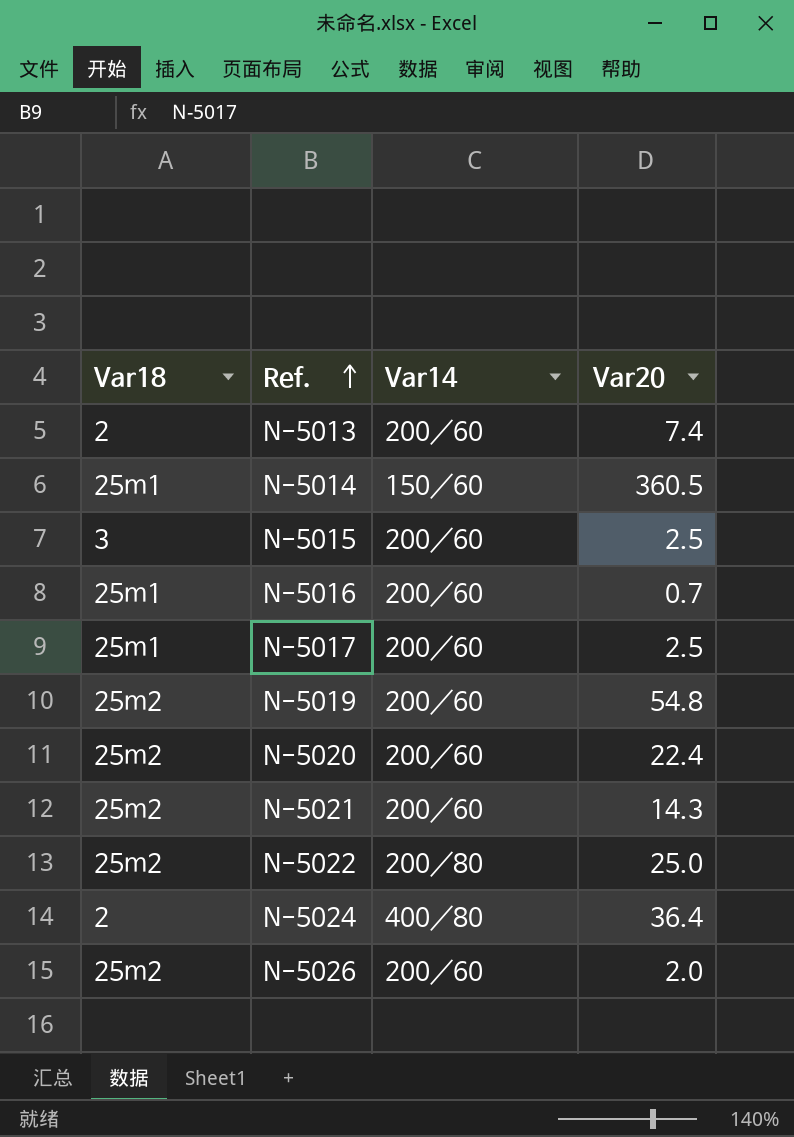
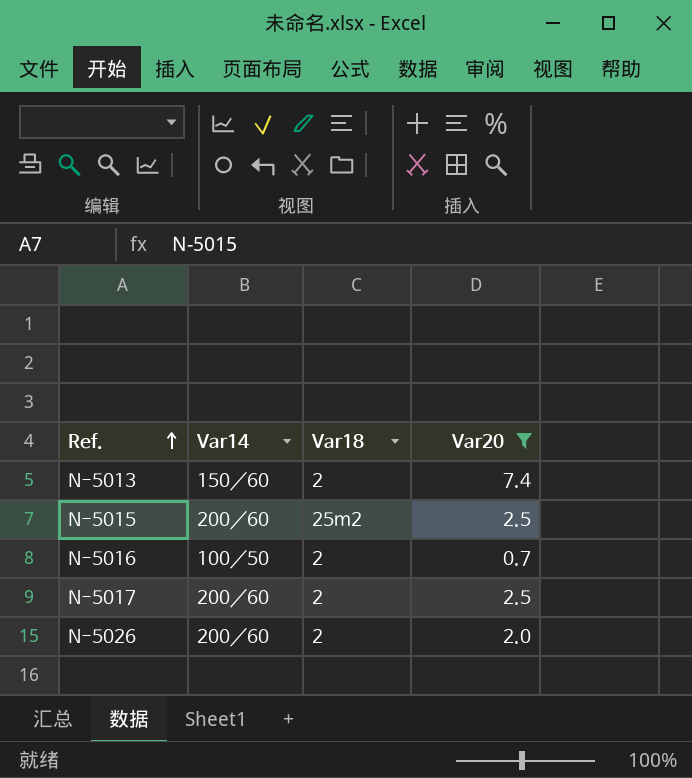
filter: none -> Var20 <= 7.4
column Var18 | position: 1 -> 3
N-5013 | Var14: 200／60 -> 150／60
N-5015 | Var18: 3 -> 25ｍ2
N-5016 | Var14: 200／60 -> 100／50
N-5016 | Var18: 25ｍ1 -> 2
N-5017 | Var18: 25ｍ1 -> 2
N-5026 | Var18: 25ｍ2 -> 2

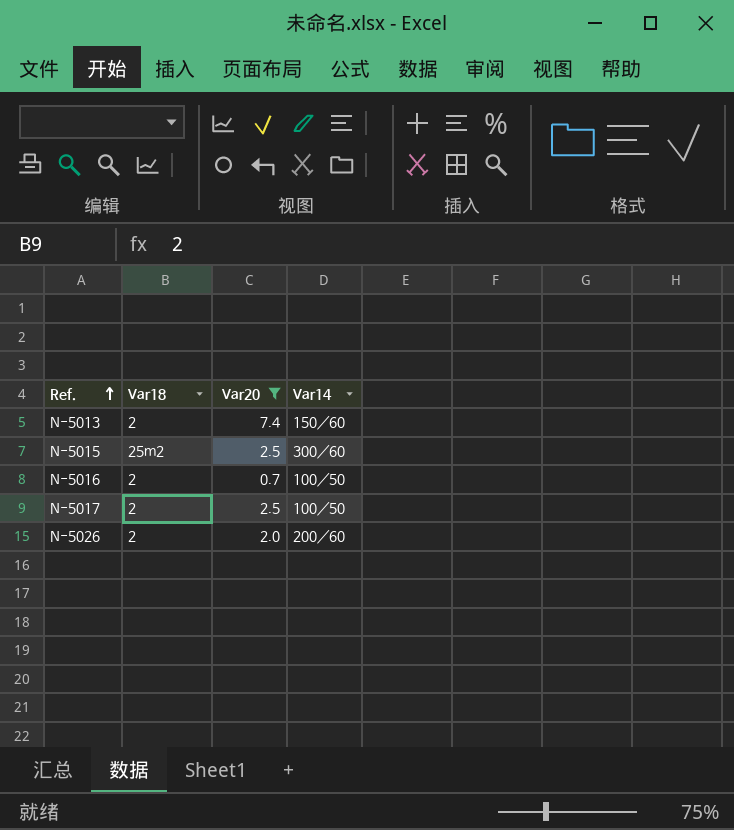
column Var14 | position: 2 -> 4
N-5015 | Var14: 200／60 -> 300／60
N-5017 | Var14: 200／60 -> 100／50

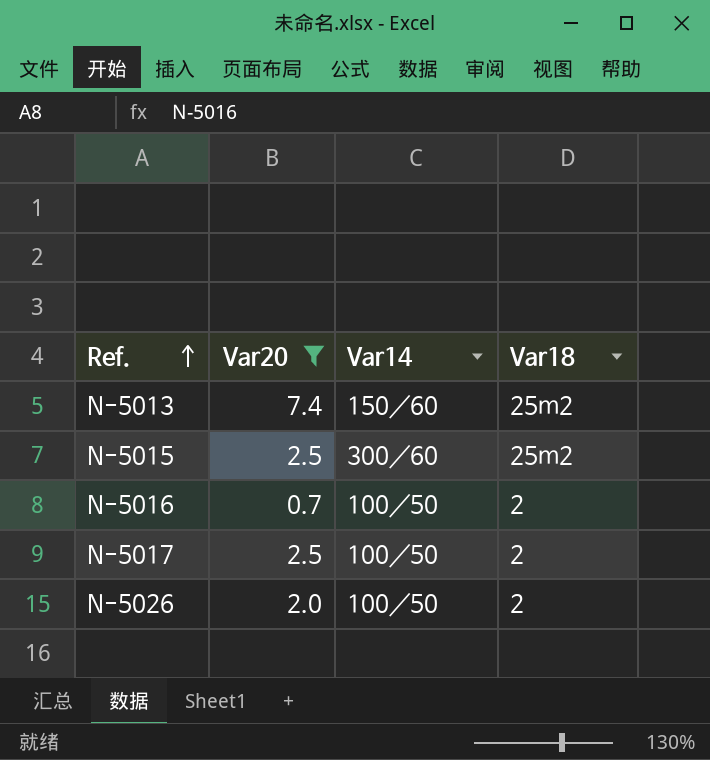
column Var18 | position: 2 -> 4
N-5013 | Var18: 2 -> 25ｍ2
N-5026 | Var14: 200／60 -> 100／50

